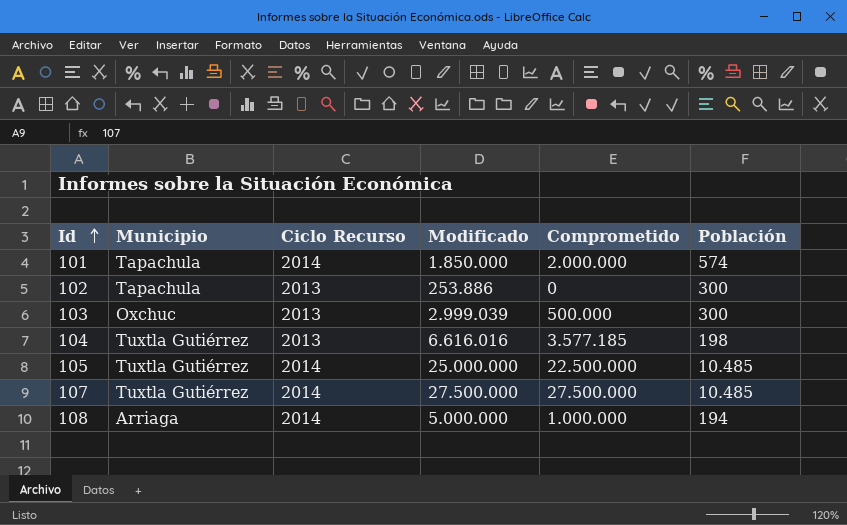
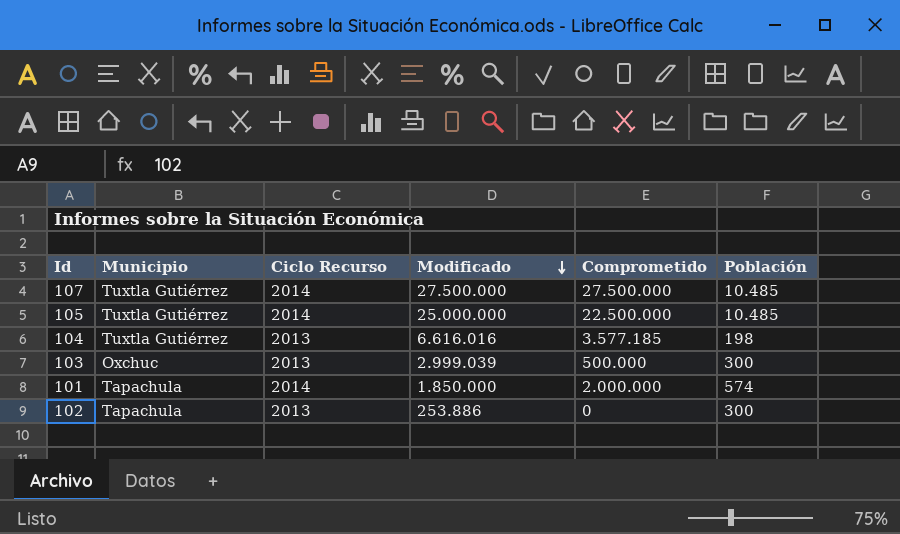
row order: Id ascending -> Modificado descending
row 108: Arriaga | 2014 | 5.000.000 | 1.000.000 | 194 -> none

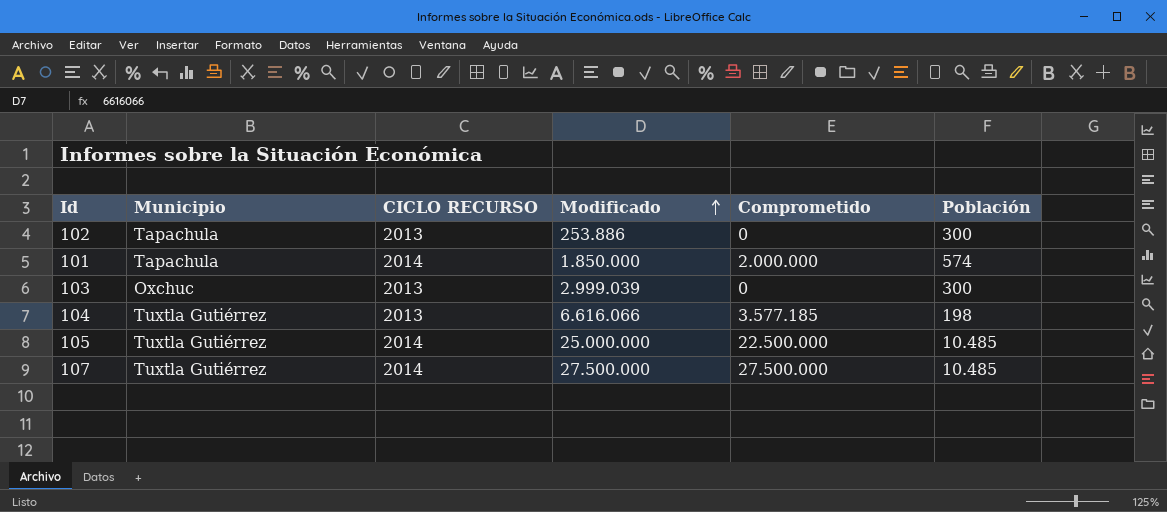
row order: Modificado descending -> Modificado ascending
column name: Ciclo Recurso -> CICLO RECURSO
103 | Comprometido: 500.000 -> 0
104 | Modificado: 6.616.016 -> 6.616.066

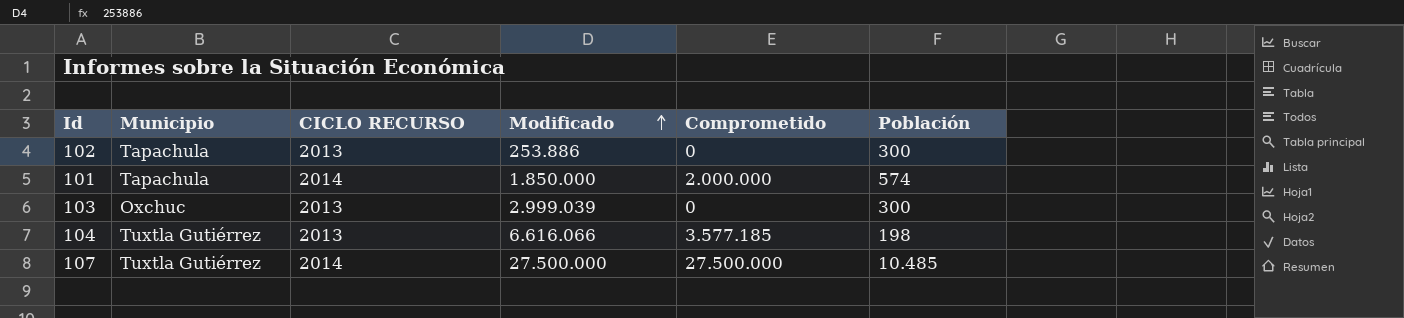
row 105: Tuxtla Gutiérrez | 2014 | 25.000.000 | 22.500.000 | 10.485 -> none

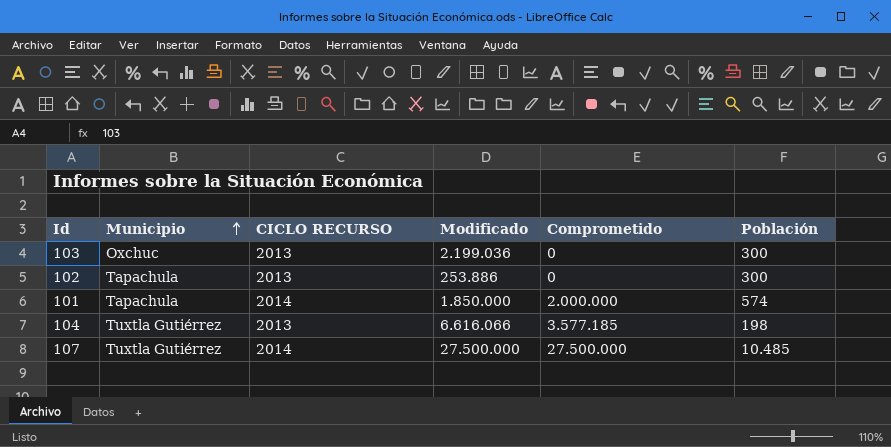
row order: Modificado ascending -> Municipio ascending
103 | Modificado: 2.999.039 -> 2.199.036

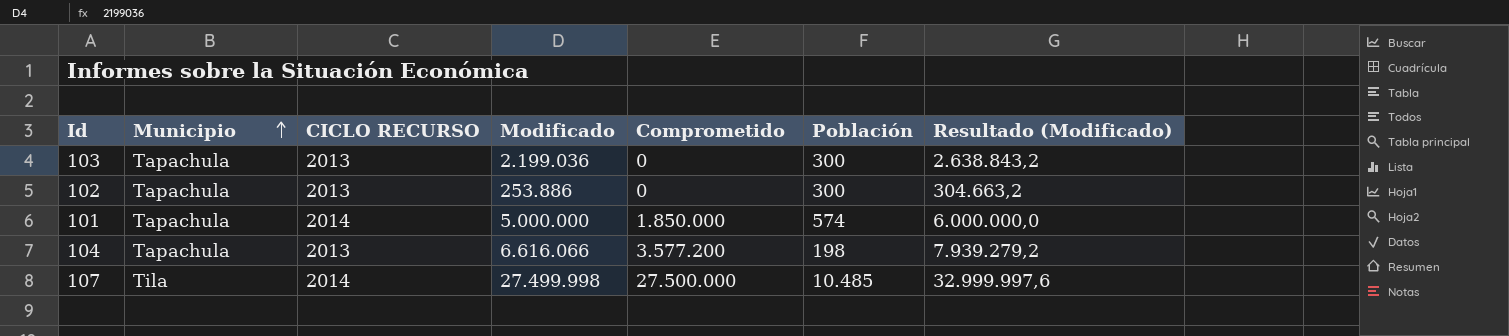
column Resultado (Modificado) | formula: none -> [Modificado] * 1,2
103 | Municipio: Oxchuc -> Tapachula
101 | Modificado: 1.850.000 -> 5.000.000
101 | Comprometido: 2.000.000 -> 1.850.000
104 | Municipio: Tuxtla Gutiérrez -> Tapachula
104 | Comprometido: 3.577.185 -> 3.577.200
107 | Municipio: Tuxtla Gutiérrez -> Tila
107 | Modificado: 27.500.000 -> 27.499.998

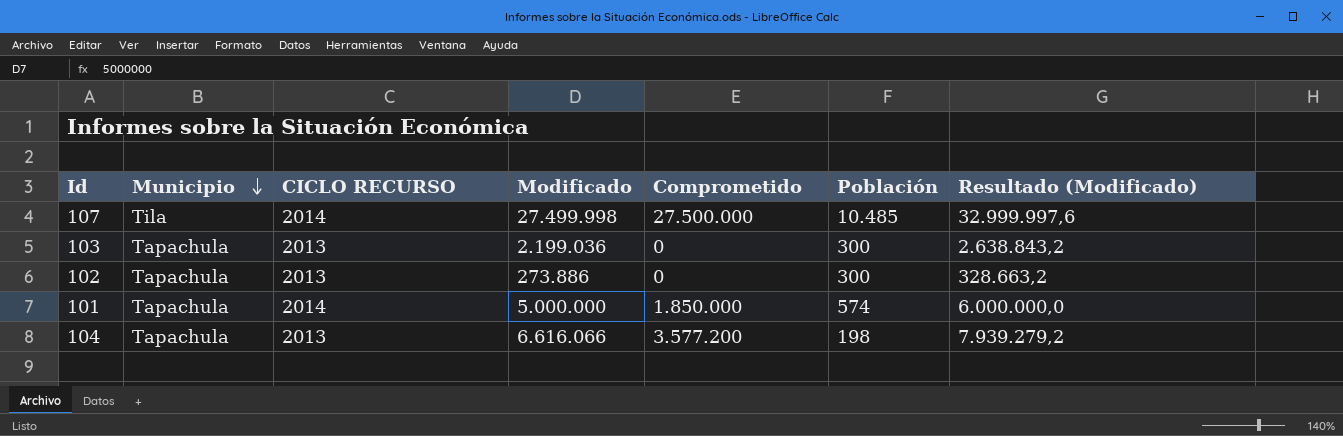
row order: Municipio ascending -> Municipio descending
102 | Modificado: 253.886 -> 273.886
102 | Resultado (Modificado): 304.663,2 -> 328.663,2

